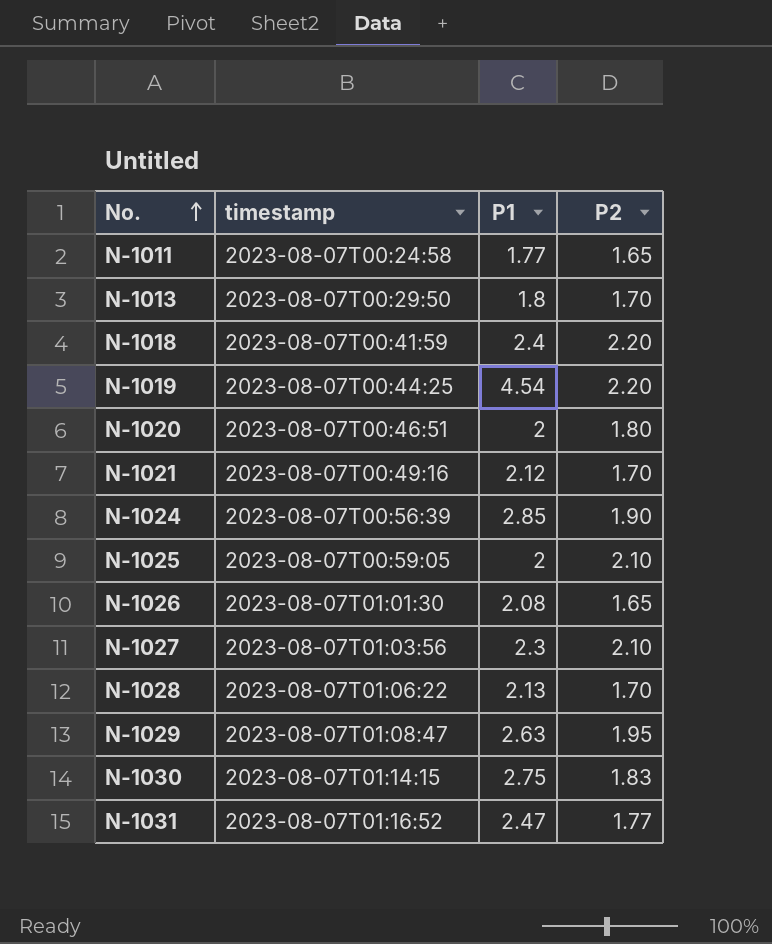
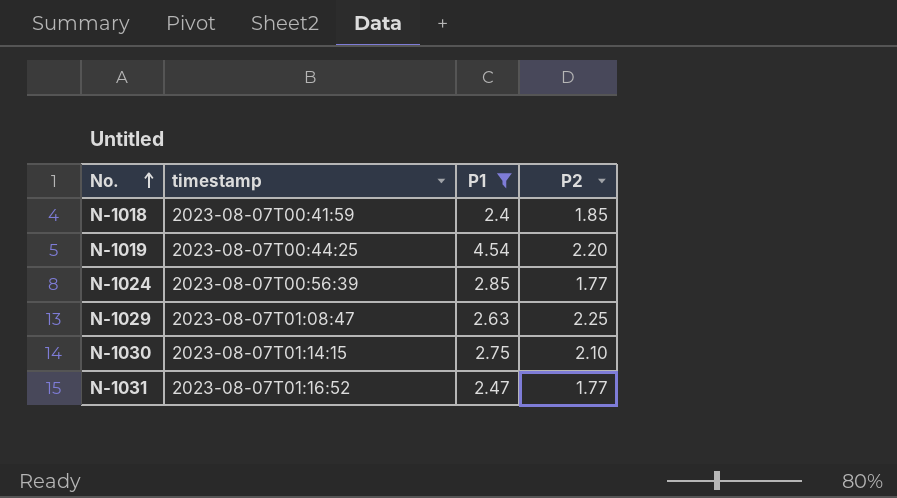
filter: none -> P1 >= 2.4
N-1018 | P2: 2.20 -> 1.85
N-1024 | P2: 1.90 -> 1.77
N-1029 | P2: 1.95 -> 2.25
N-1030 | P2: 1.83 -> 2.10

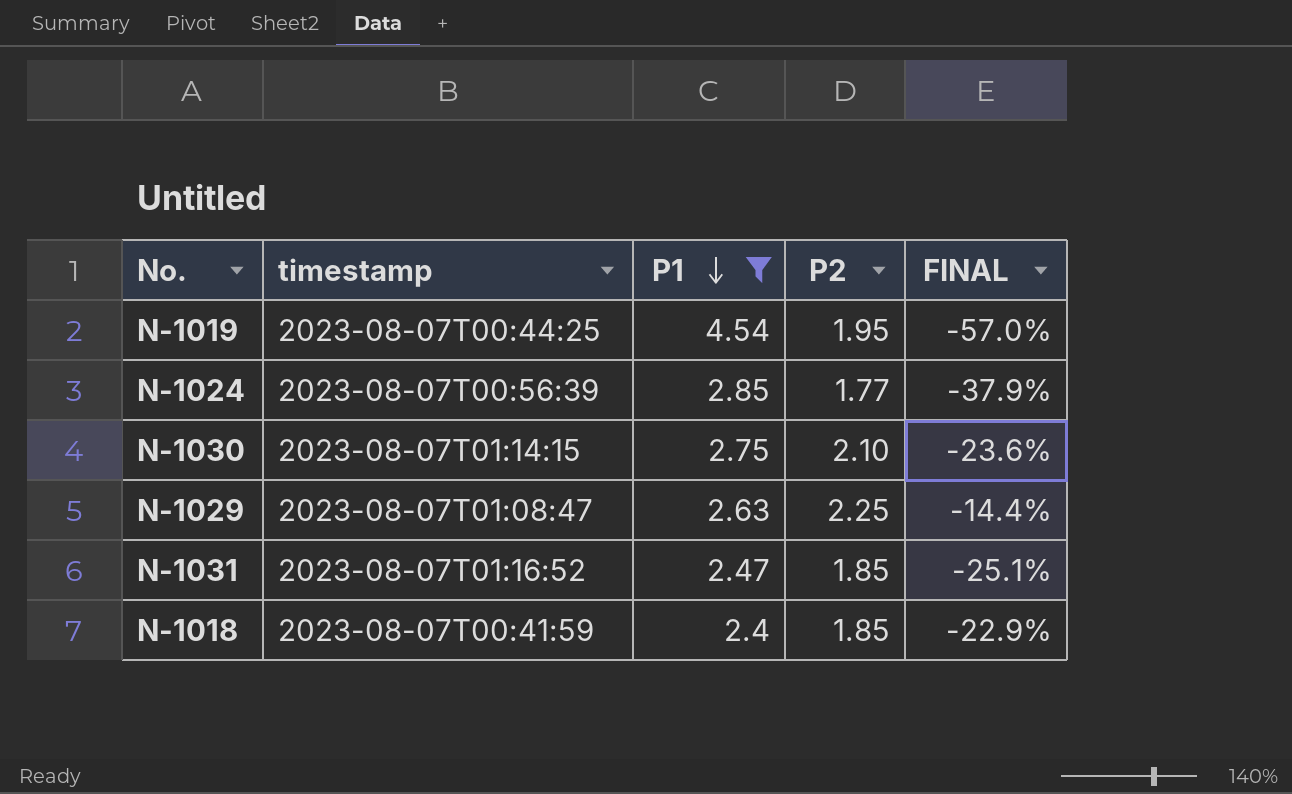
row order: No. ascending -> P1 descending
column FINAL | formula: none -> ([P2] - [P1]) / [P1]
N-1019 | P2: 2.20 -> 1.95
N-1031 | P2: 1.77 -> 1.85

